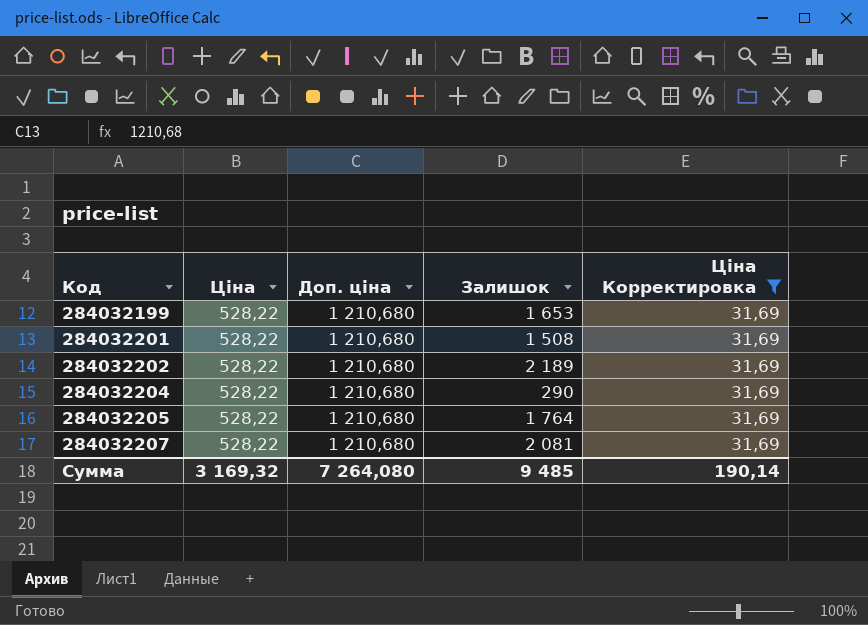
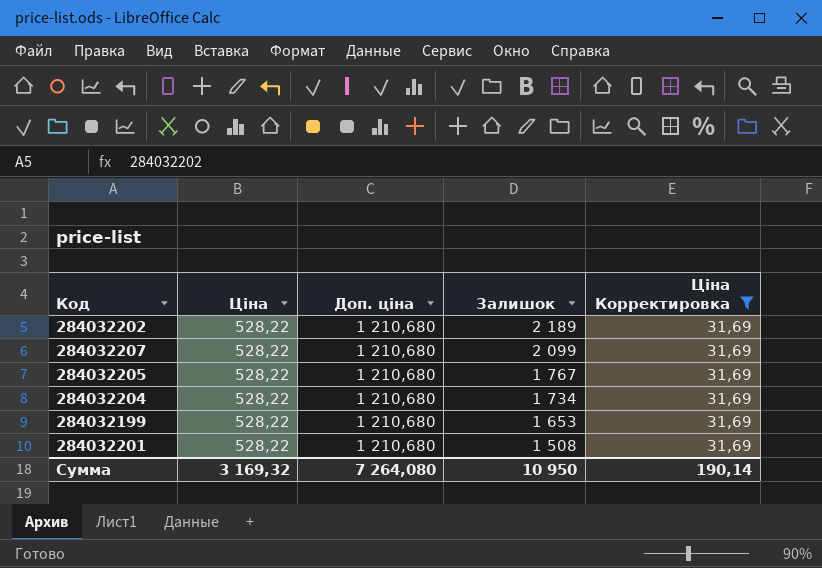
row order: Код ascending -> Залишок descending
284032207 | Залишок: 2 081 -> 2 099
284032205 | Залишок: 1 764 -> 1 767
284032204 | Залишок: 290 -> 1 734
Сумма | Залишок: 9 485 -> 10 950

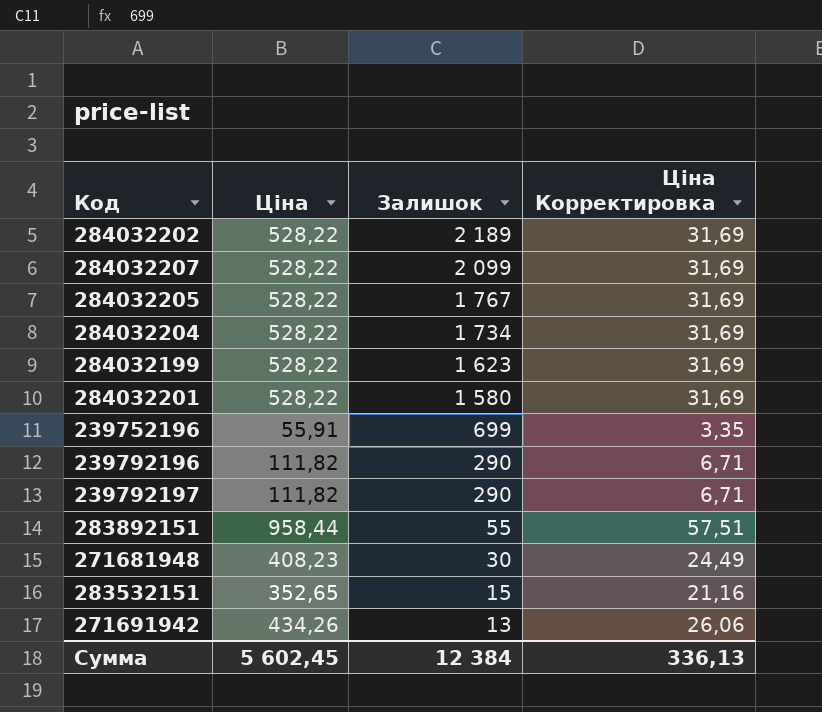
filter: Ціна Корректировка = 31,69 -> none
column Доп. ціна | position: 3 -> none
284032199 | Залишок: 1 653 -> 1 623
284032201 | Залишок: 1 508 -> 1 580
Сумма | Ціна: 3 169,32 -> 5 602,45
Сумма | Залишок: 10 950 -> 12 384
Сумма | Ціна Корректировка: 190,14 -> 336,13

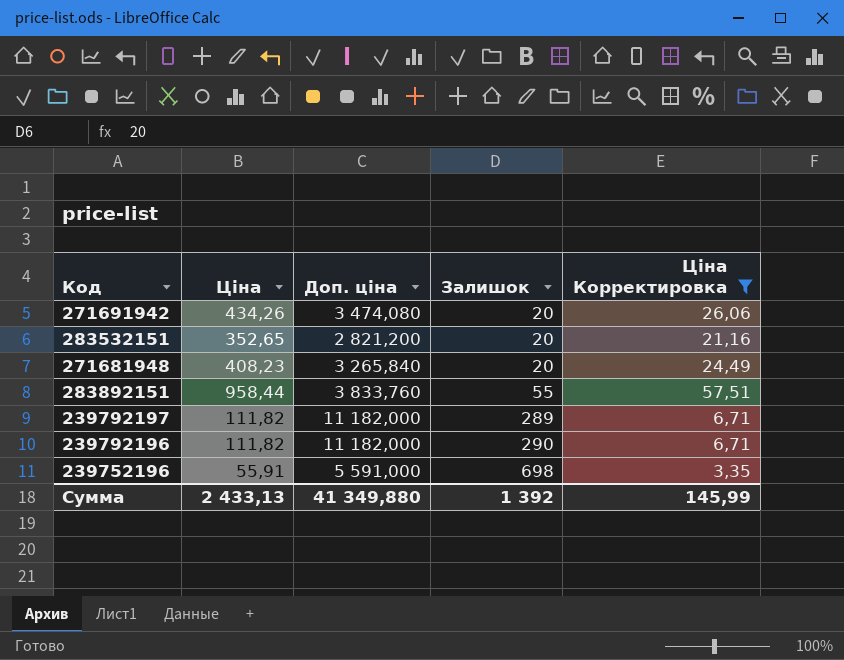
filter: none -> Ціна Корректировка != 31,69
row order: Залишок descending -> Залишок ascending
column Доп. ціна | position: none -> 3
271691942 | Залишок: 13 -> 20
283532151 | Залишок: 15 -> 20
271681948 | Залишок: 30 -> 20
239792197 | Залишок: 290 -> 289
239752196 | Залишок: 699 -> 698
Сумма | Ціна: 5 602,45 -> 2 433,13
Сумма | Залишок: 12 384 -> 1 392
Сумма | Ціна Корректировка: 336,13 -> 145,99

